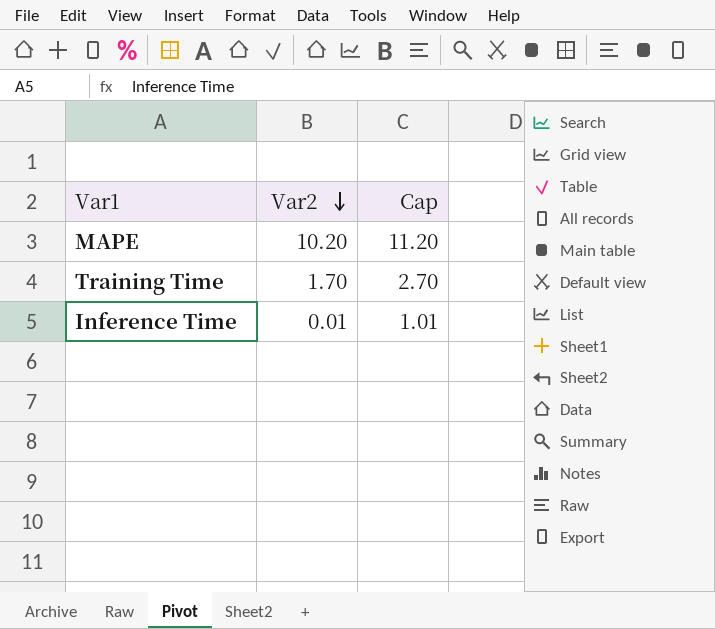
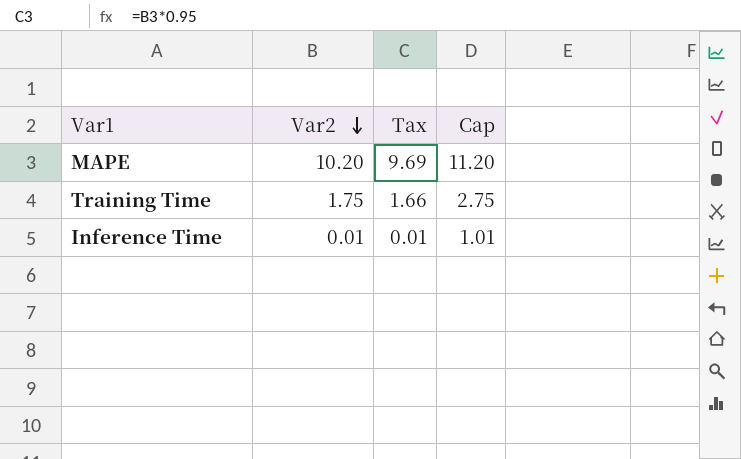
column Tax | formula: none -> [Var2] * 0.95
Training Time | Var2: 1.70 -> 1.75
Training Time | Cap: 2.70 -> 2.75

